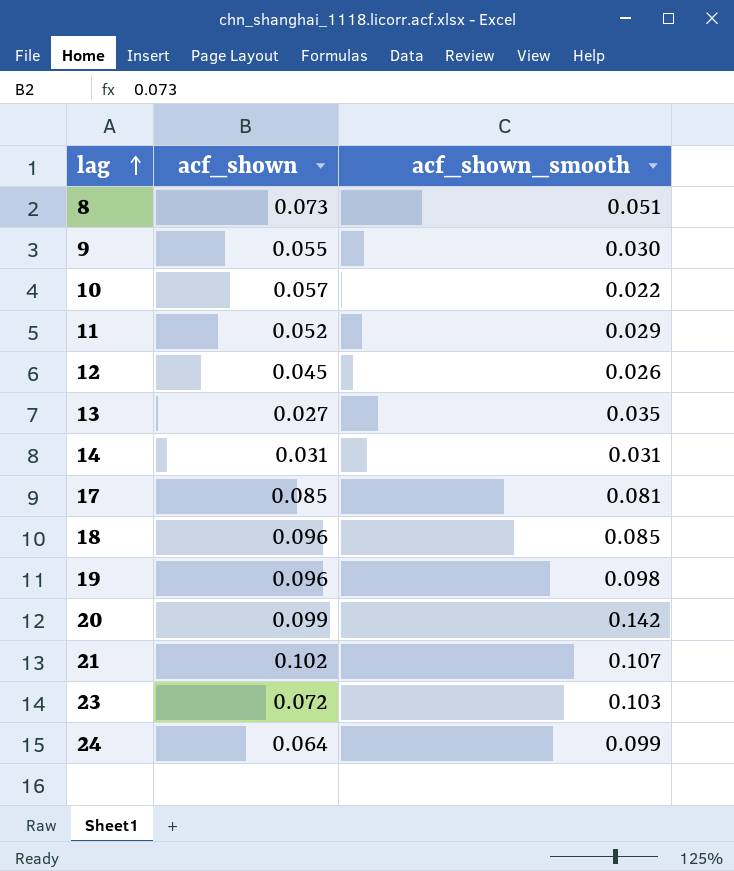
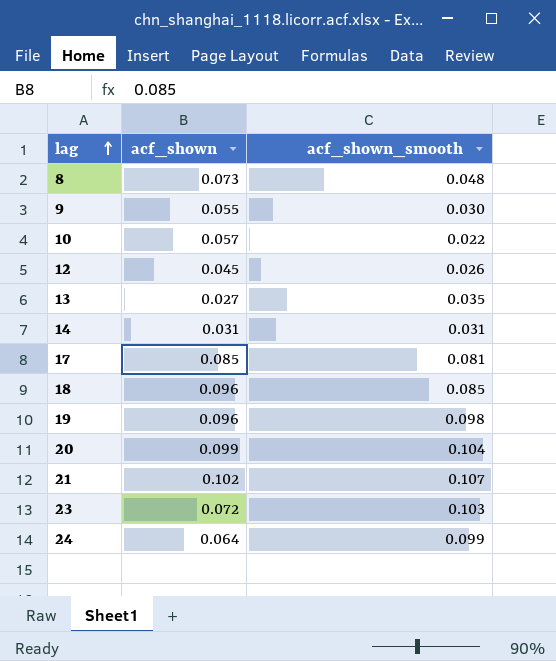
row 11: 0.052 | 0.029 -> none
8 | acf_shown_smooth: 0.051 -> 0.048
20 | acf_shown_smooth: 0.142 -> 0.104

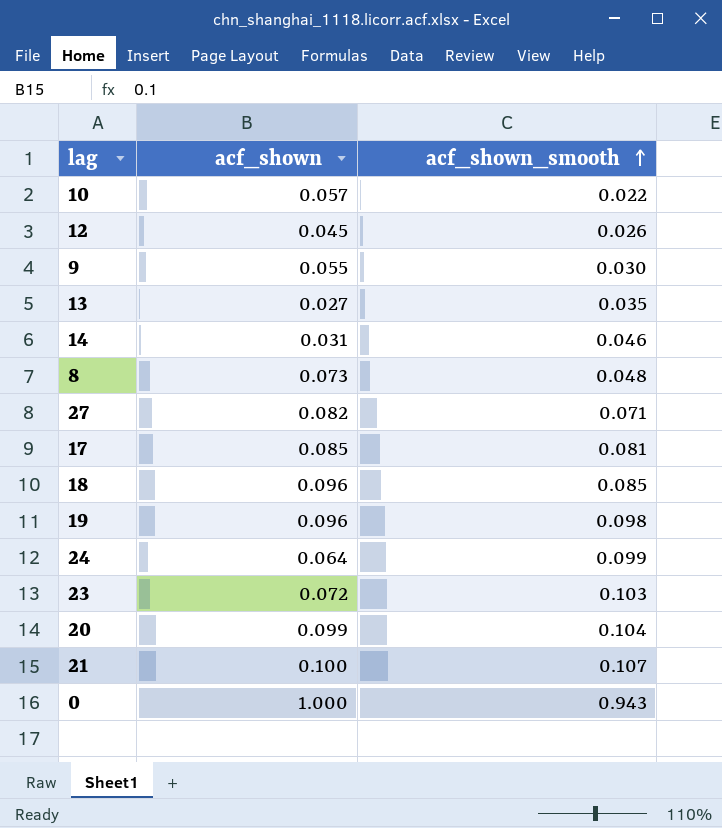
row order: lag ascending -> acf_shown_smooth ascending
14 | acf_shown_smooth: 0.031 -> 0.046
row 27: none -> 0.082 | 0.071
21 | acf_shown: 0.102 -> 0.100
row 0: none -> 1.000 | 0.943

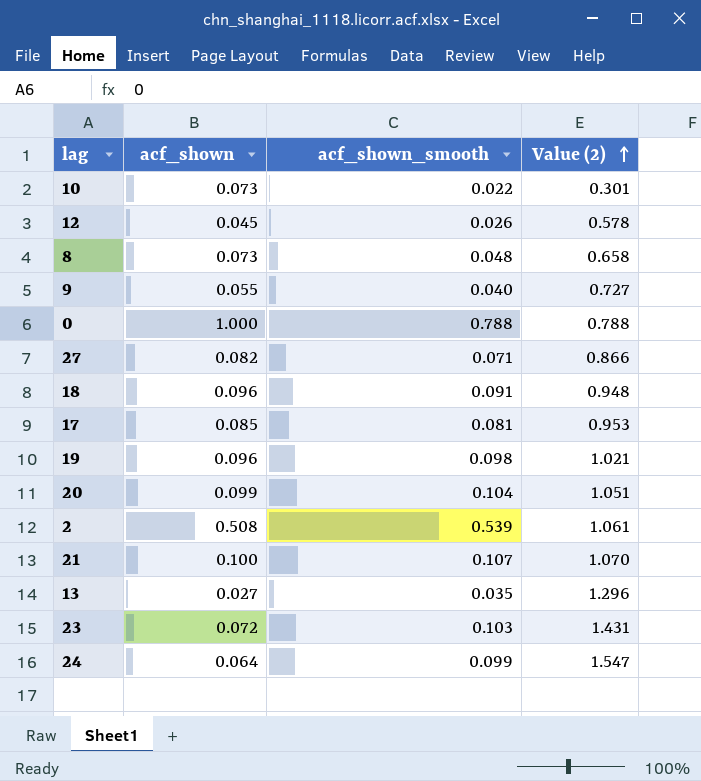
row order: acf_shown_smooth ascending -> Value (2) ascending
column Value (2) | formula: none -> [acf_shown_smooth] / [acf_shown]
row 14: 0.031 | 0.046 -> none
10 | acf_shown: 0.057 -> 0.073
9 | acf_shown_smooth: 0.030 -> 0.040
0 | acf_shown_smooth: 0.943 -> 0.788
18 | acf_shown_smooth: 0.085 -> 0.091
row 2: none -> 0.508 | 0.539 | 1.061

